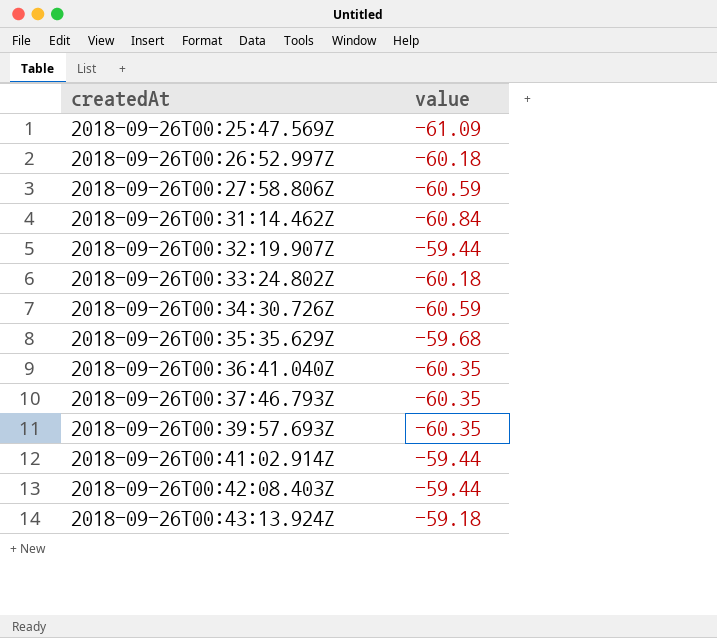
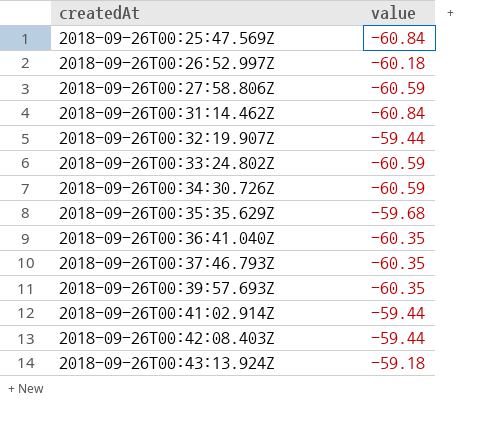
2018-09-26T00:25:47.569Z | value: -61.09 -> -60.84
2018-09-26T00:33:24.802Z | value: -60.18 -> -60.59

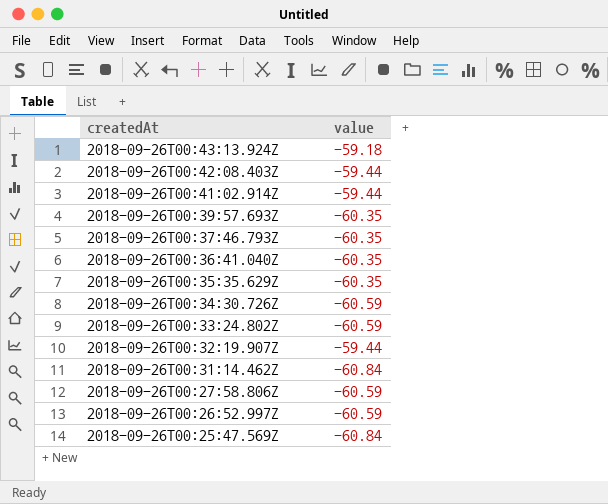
row order: createdAt ascending -> createdAt descending
2018-09-26T00:35:35.629Z | value: -59.68 -> -60.35
2018-09-26T00:26:52.997Z | value: -60.18 -> -60.59

